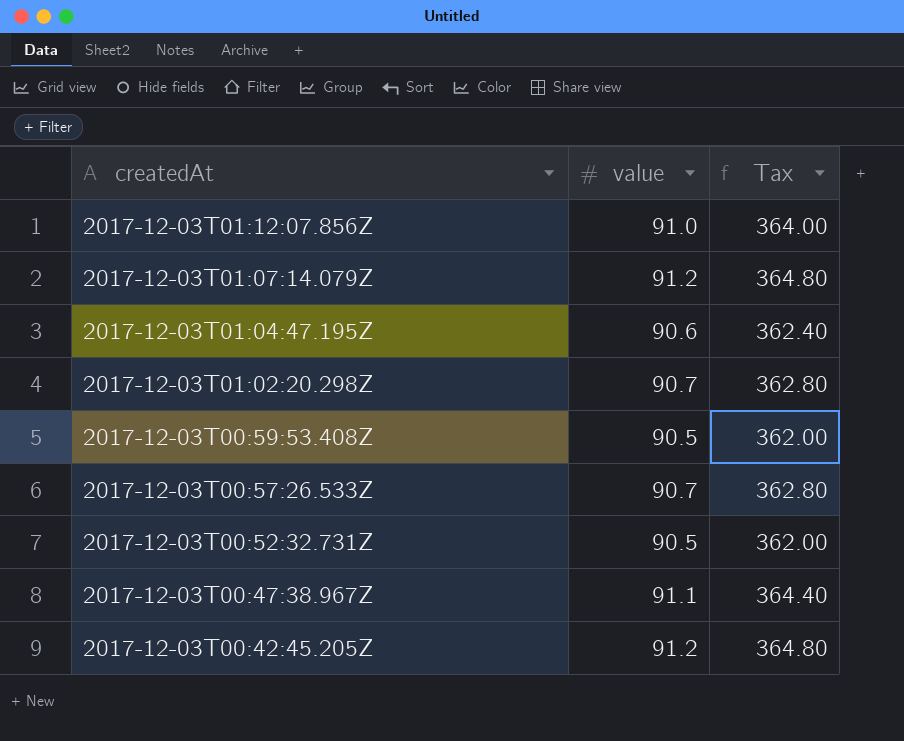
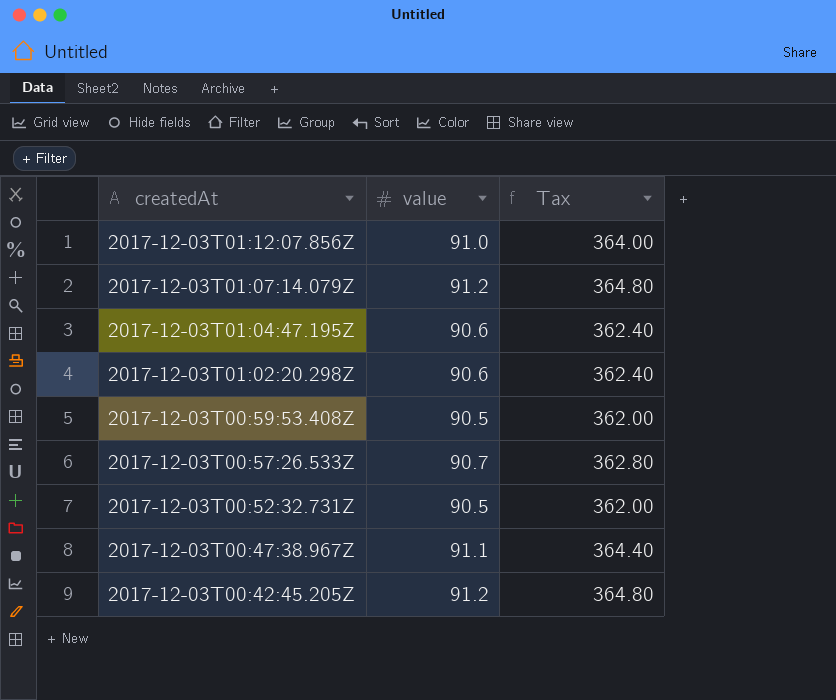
2017-12-03T01:02:20.298Z | value: 90.7 -> 90.6
2017-12-03T01:02:20.298Z | Tax: 362.80 -> 362.40

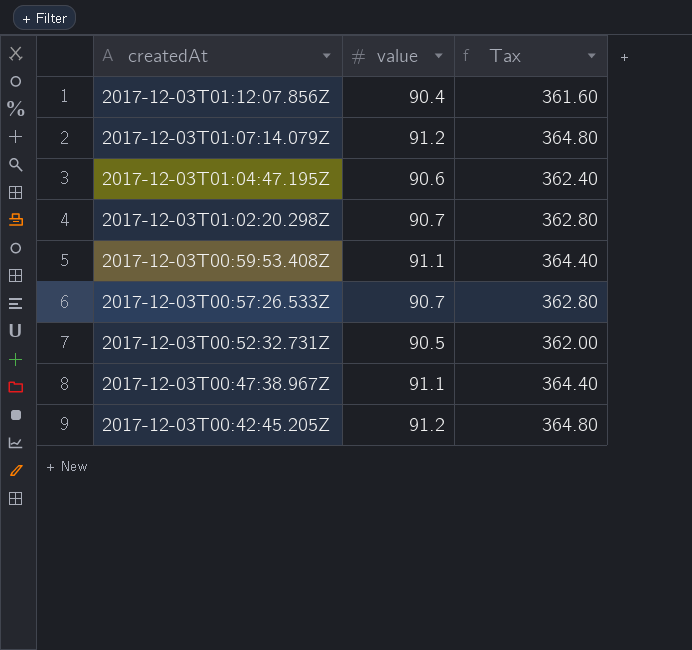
2017-12-03T01:12:07.856Z | value: 91.0 -> 90.4
2017-12-03T01:12:07.856Z | Tax: 364.00 -> 361.60
2017-12-03T01:02:20.298Z | value: 90.6 -> 90.7
2017-12-03T01:02:20.298Z | Tax: 362.40 -> 362.80
2017-12-03T00:59:53.408Z | value: 90.5 -> 91.1
2017-12-03T00:59:53.408Z | Tax: 362.00 -> 364.40

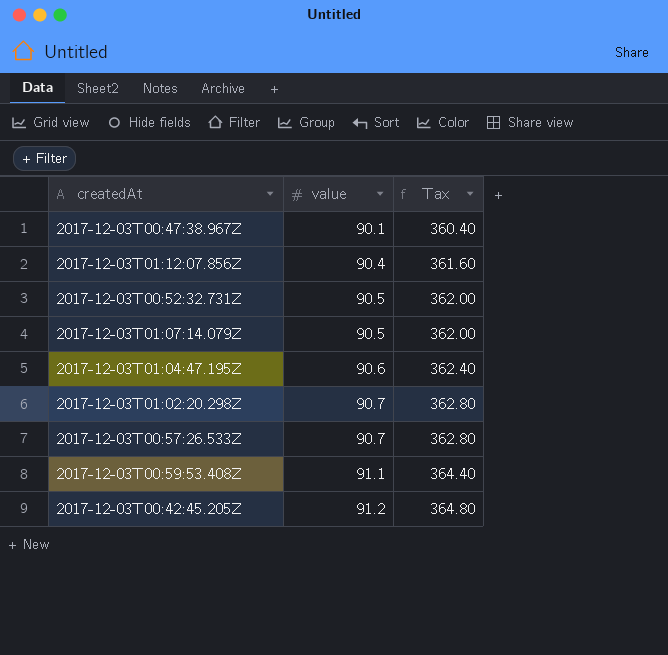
row order: createdAt descending -> value ascending
2017-12-03T00:47:38.967Z | value: 91.1 -> 90.1
2017-12-03T00:47:38.967Z | Tax: 364.40 -> 360.40
2017-12-03T01:07:14.079Z | value: 91.2 -> 90.5
2017-12-03T01:07:14.079Z | Tax: 364.80 -> 362.00

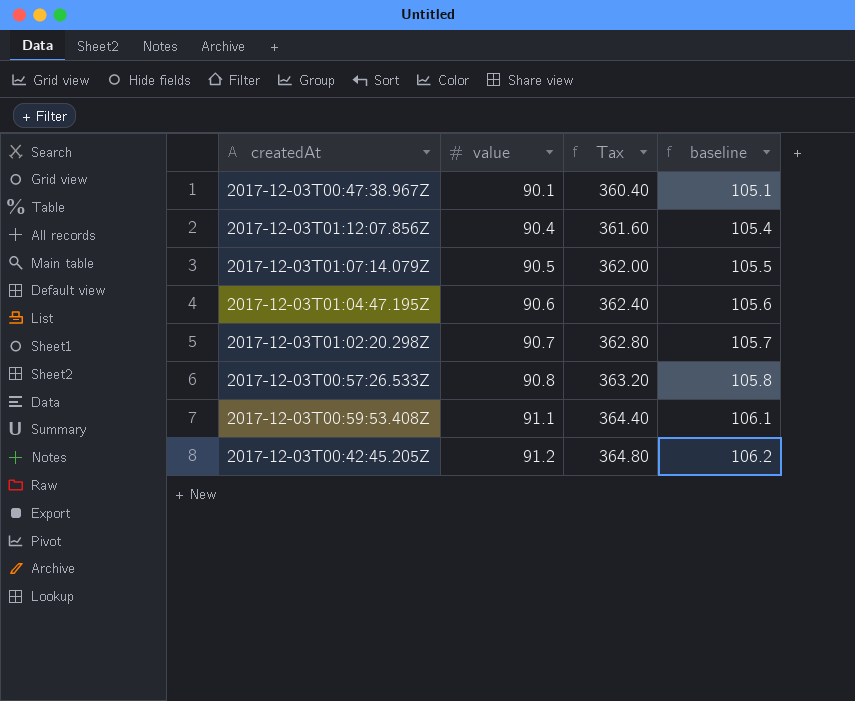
column baseline | formula: none -> [value] + 15
row 2017-12-03T00:52:32.731Z: 90.5 | 362.00 -> none
2017-12-03T00:57:26.533Z | value: 90.7 -> 90.8
2017-12-03T00:57:26.533Z | Tax: 362.80 -> 363.20

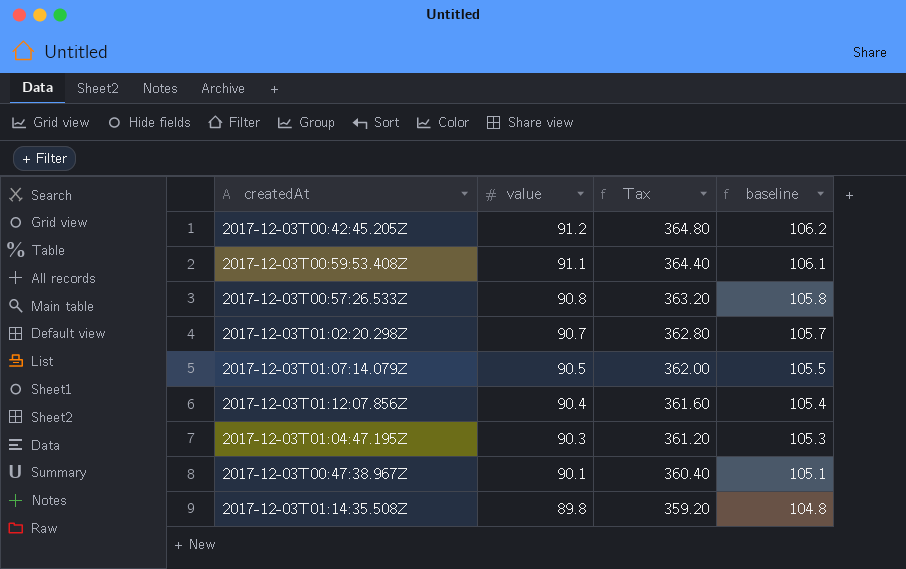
row order: value ascending -> value descending
2017-12-03T01:04:47.195Z | value: 90.6 -> 90.3
2017-12-03T01:04:47.195Z | Tax: 362.40 -> 361.20
2017-12-03T01:04:47.195Z | baseline: 105.6 -> 105.3
row 2017-12-03T01:14:35.508Z: none -> 89.8 | 359.20 | 104.8

